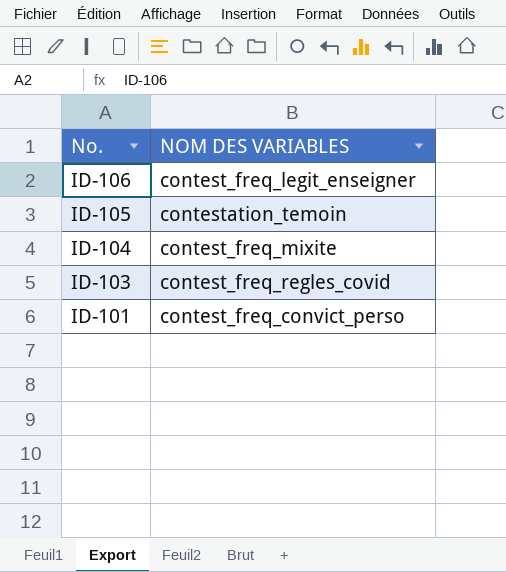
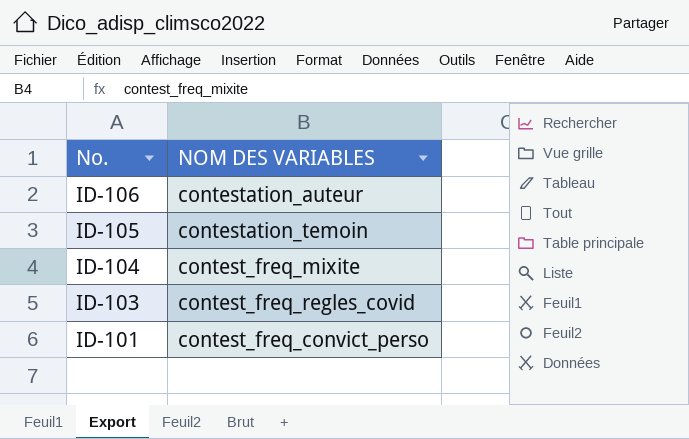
ID-106 | NOM DES VARIABLES: contest_freq_legit_enseigner -> contestation_auteur

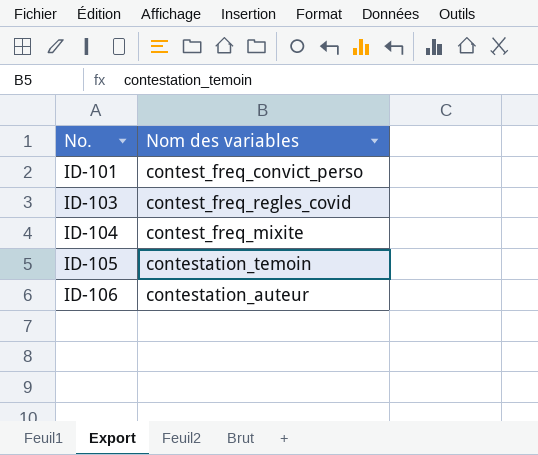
row order: No. descending -> No. ascending
column name: NOM DES VARIABLES -> Nom des variables

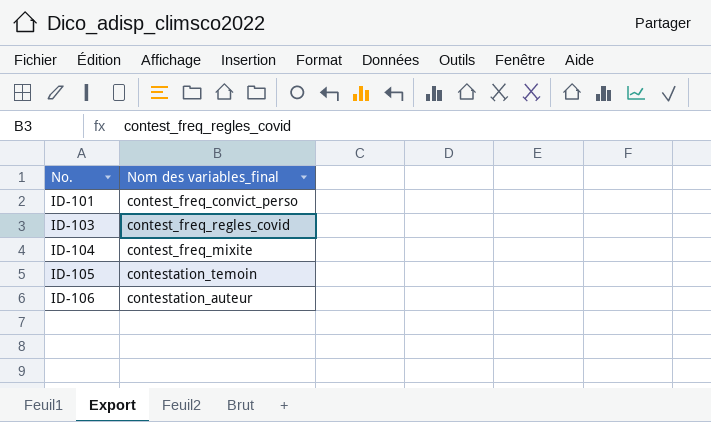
column name: Nom des variables -> Nom des variables_final

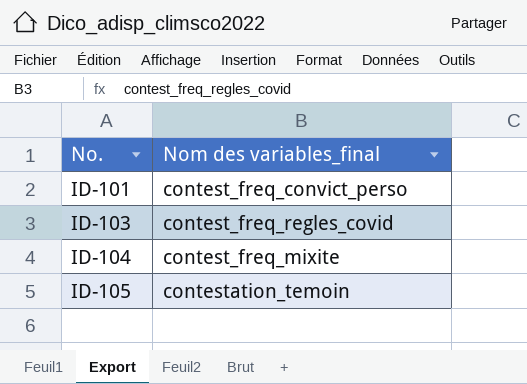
row ID-106: contestation_auteur -> none

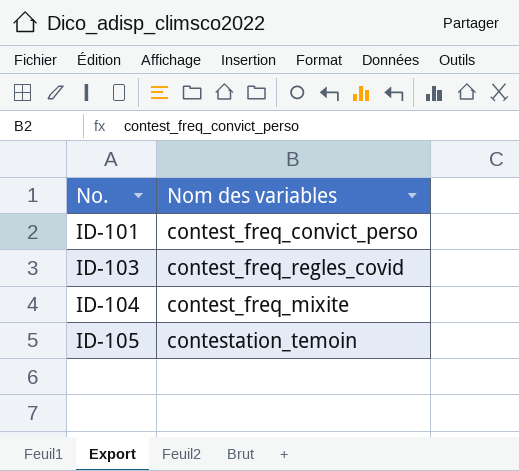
column name: Nom des variables_final -> Nom des variables

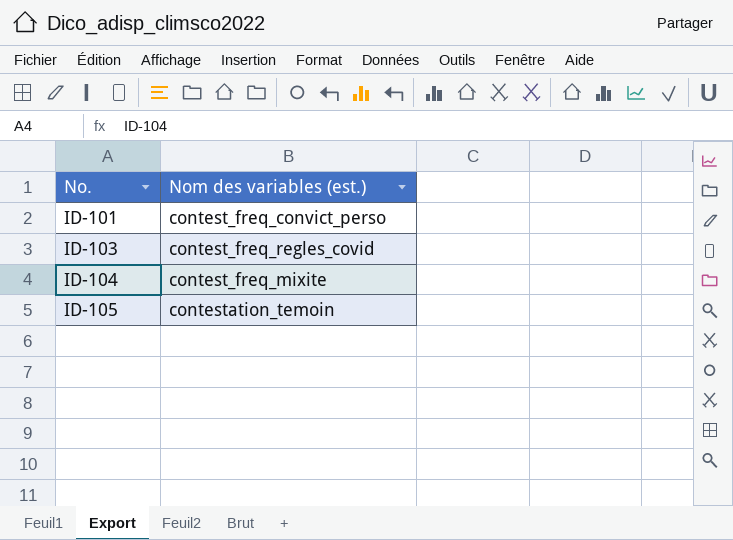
column name: Nom des variables -> Nom des variables (est.)

